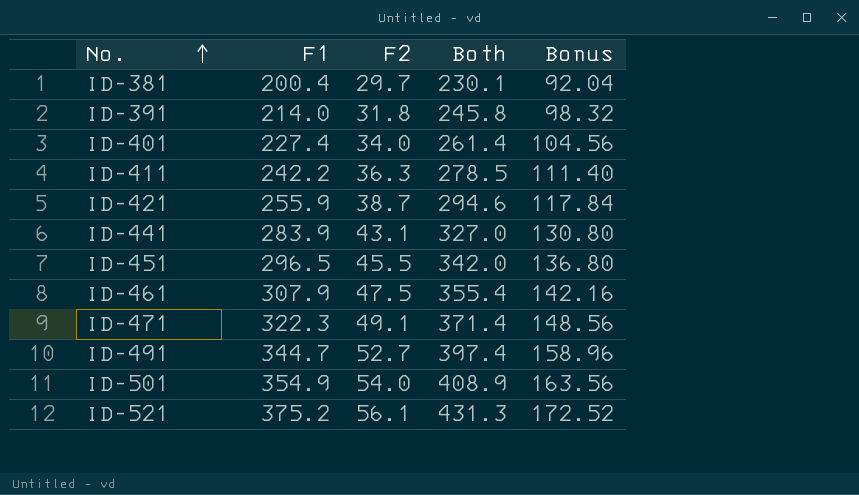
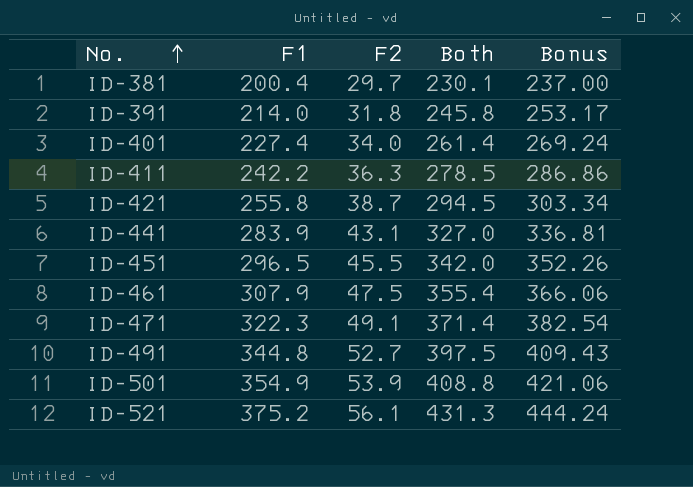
column Bonus | formula: [Both] * 0.4 -> [Both] * 1.03
ID-421 | F1: 255.9 -> 255.8
ID-421 | Both: 294.6 -> 294.5
ID-491 | F1: 344.7 -> 344.8
ID-491 | Both: 397.4 -> 397.5
ID-501 | F2: 54.0 -> 53.9
ID-501 | Both: 408.9 -> 408.8

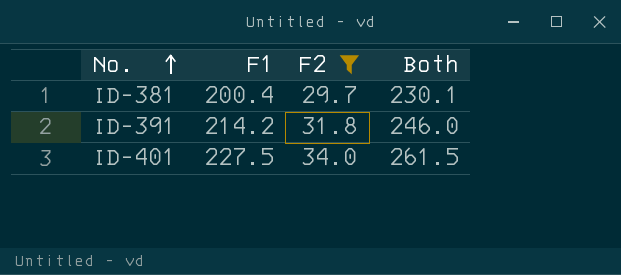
filter: none -> F2 <= 34.0
column Bonus | formula: [Both] * 1.03 -> none
ID-391 | F1: 214.0 -> 214.2
ID-391 | Both: 245.8 -> 246.0
ID-401 | F1: 227.4 -> 227.5
ID-401 | Both: 261.4 -> 261.5

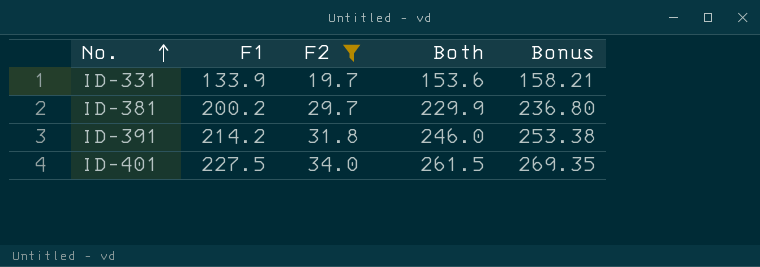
column Bonus | formula: none -> [Both] * 1.03
row ID-331: none -> 133.9 | 19.7 | 153.6 | 158.21
ID-381 | F1: 200.4 -> 200.2
ID-381 | Both: 230.1 -> 229.9

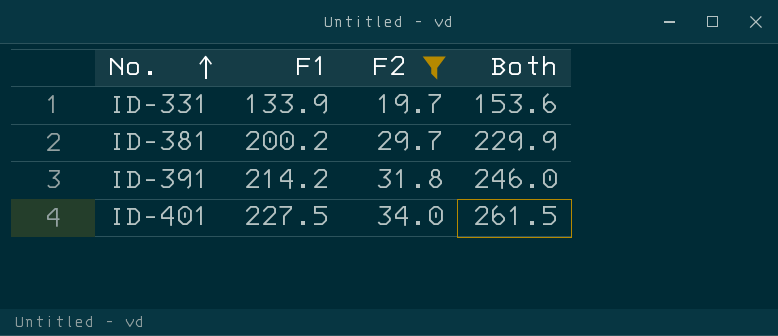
column Bonus | formula: [Both] * 1.03 -> none

